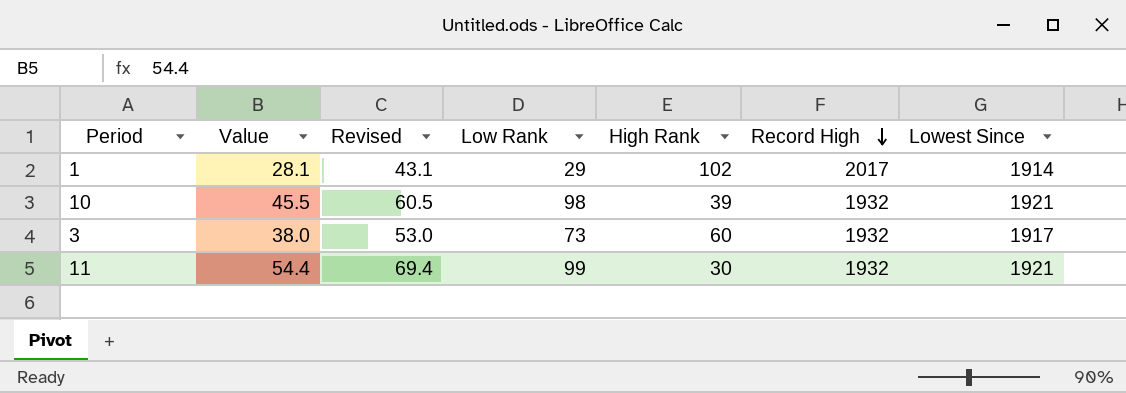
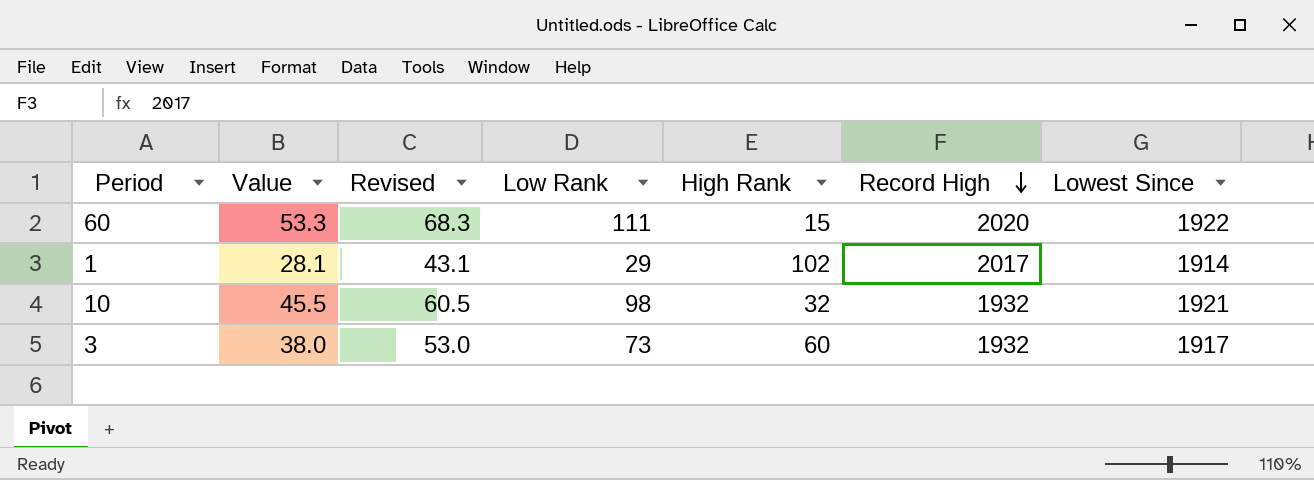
row 11: 54.4 | 69.4 | 99 | 30 | 1932 | 1921 -> none
row 60: none -> 53.3 | 68.3 | 111 | 15 | 2020 | 1922
10 | High Rank: 39 -> 32

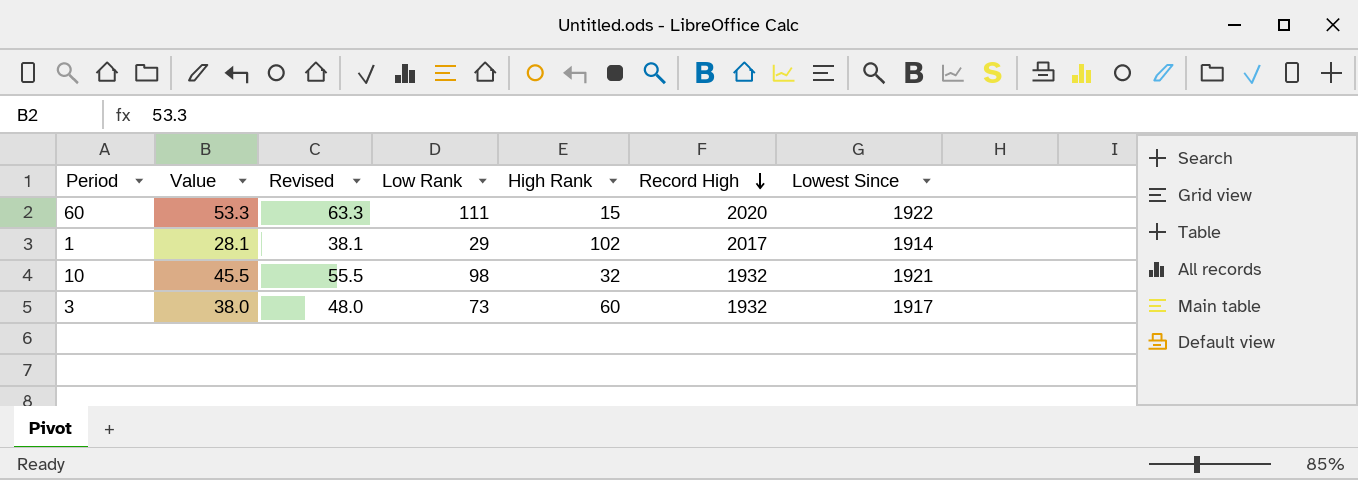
column Revised | formula: [Value] + 15 -> [Value] + 10

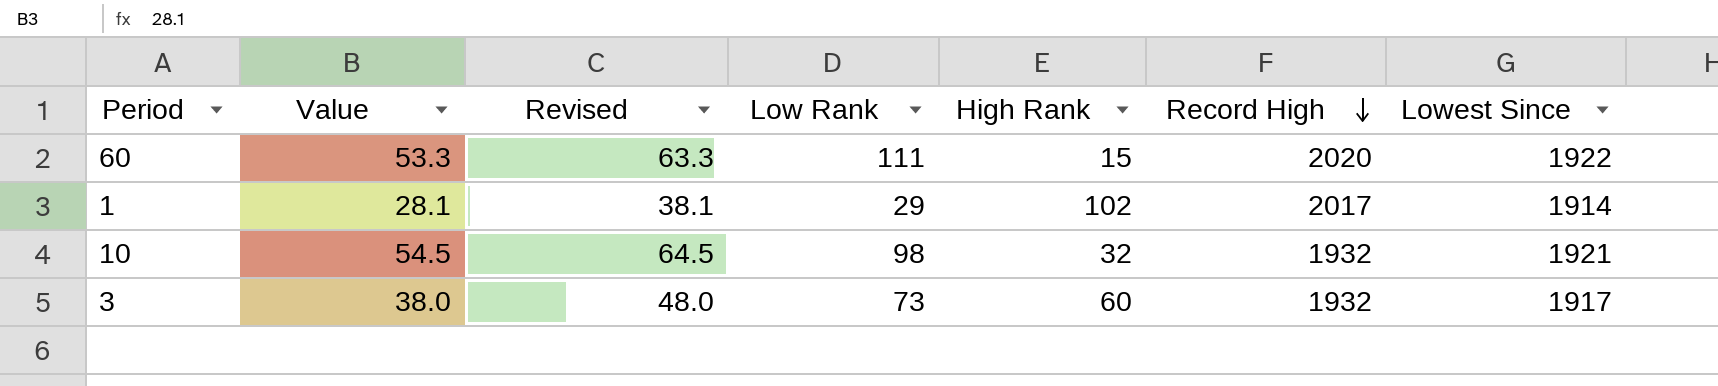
10 | Value: 45.5 -> 54.5
10 | Revised: 55.5 -> 64.5

